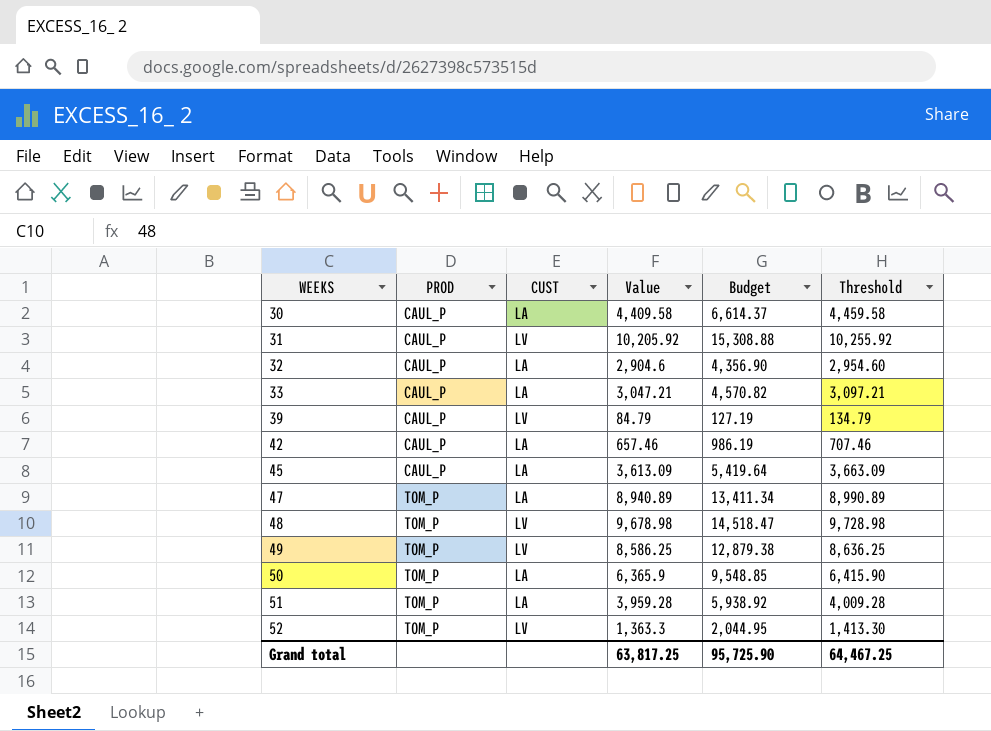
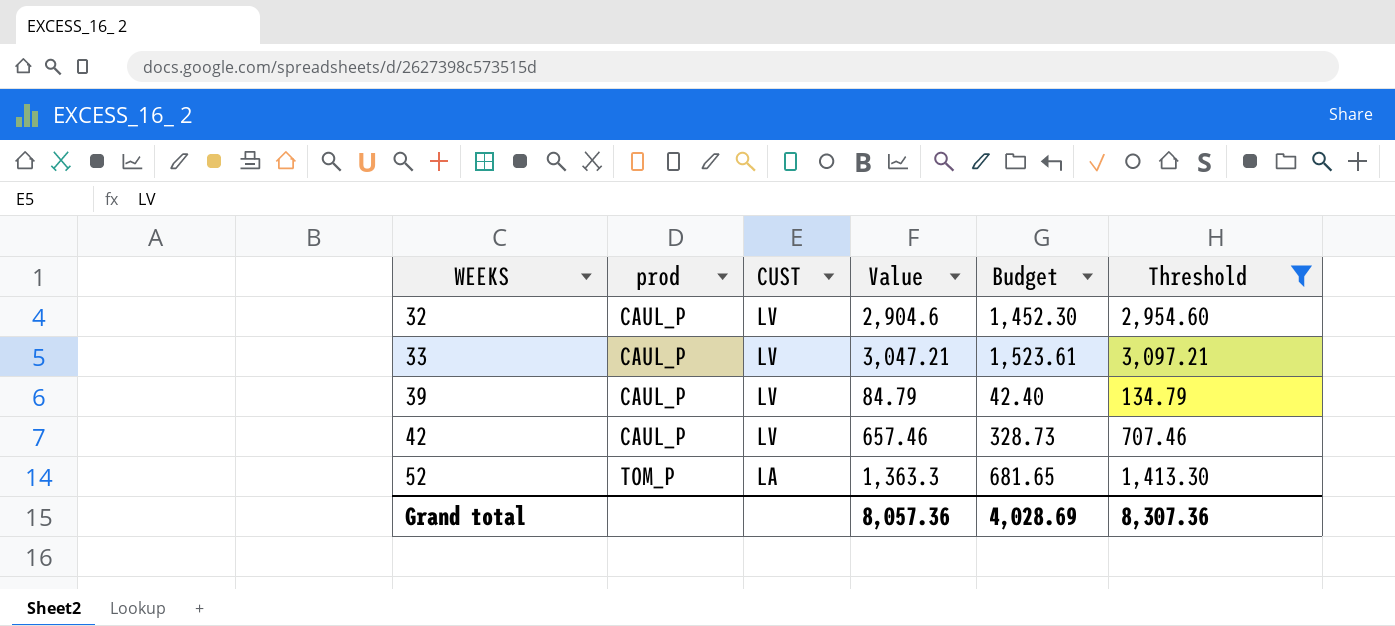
filter: none -> Threshold <= 3,097.21
column name: PROD -> prod
column Budget | formula: [Value] * 1.5 -> [Value] * 0.5
32 | CUST: LA -> LV
33 | CUST: LA -> LV
42 | CUST: LA -> LV
52 | CUST: LV -> LA
Grand total | Value: 63,817.25 -> 8,057.36
Grand total | Budget: 95,725.90 -> 4,028.69
Grand total | Threshold: 64,467.25 -> 8,307.36

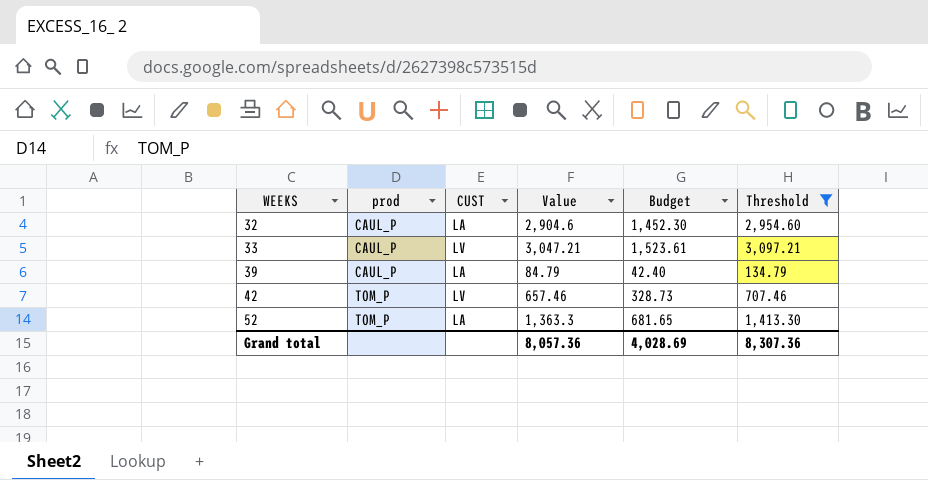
32 | CUST: LV -> LA
39 | CUST: LV -> LA
42 | prod: CAUL_P -> TOM_P

